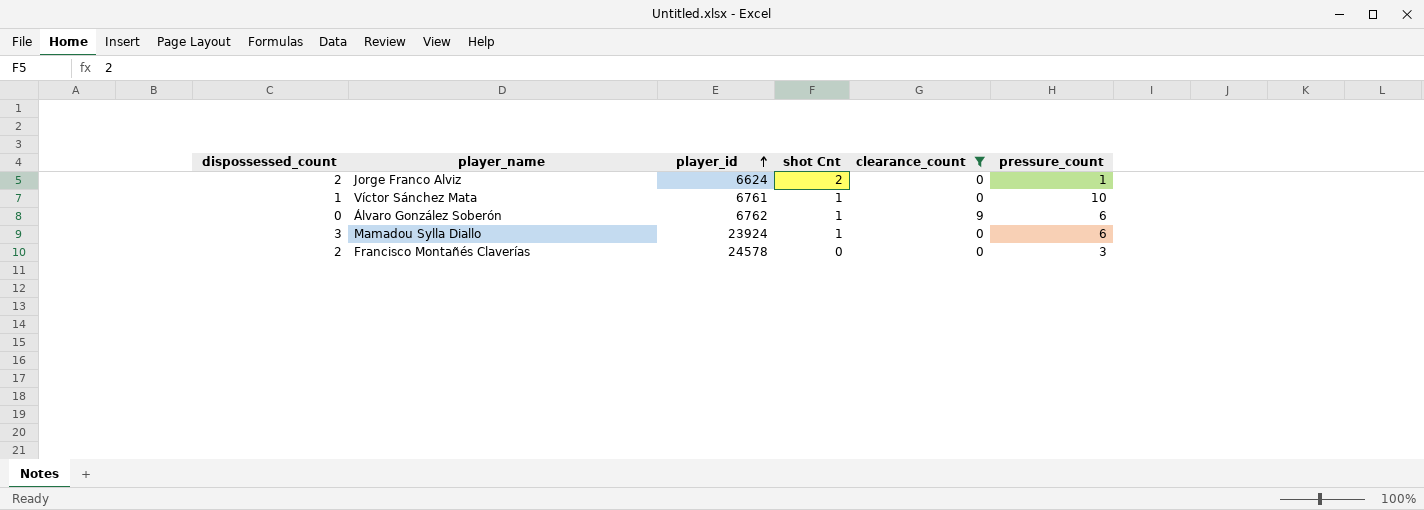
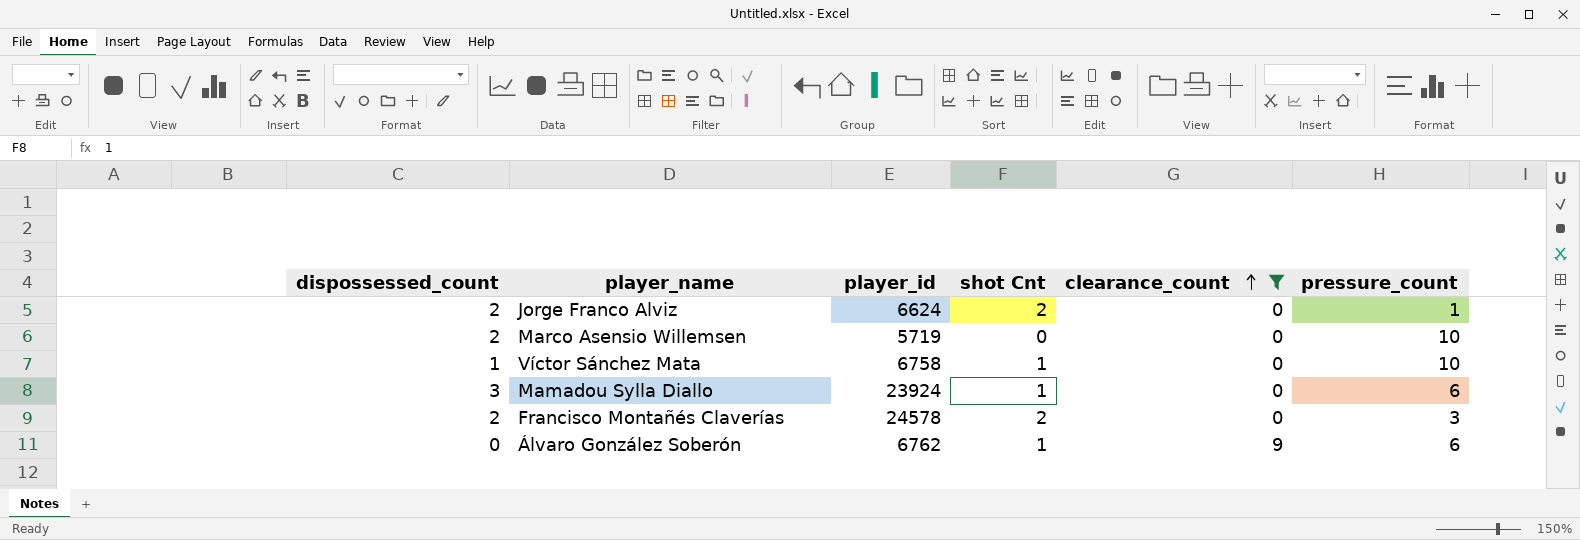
row order: player_id ascending -> clearance_count ascending
row Marco Asensio Willemsen: none -> 2 | 5719 | 0 | 0 | 10
Víctor Sánchez Mata | player_id: 6761 -> 6758
Francisco Montañés Claverías | shot Cnt: 0 -> 2

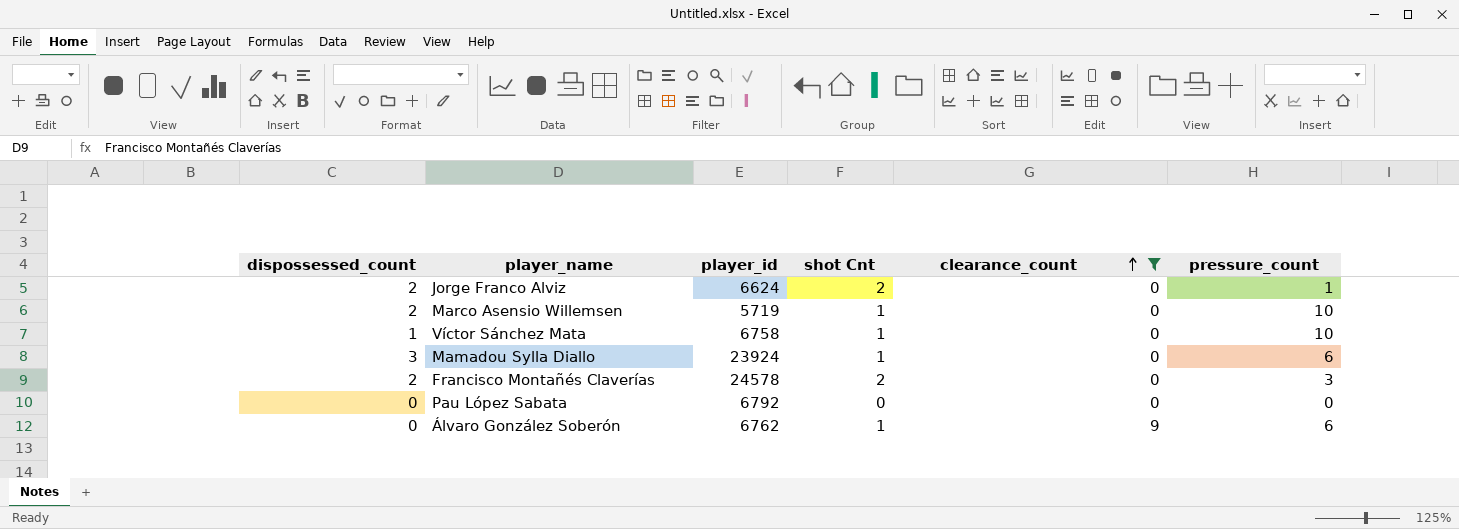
Marco Asensio Willemsen | shot Cnt: 0 -> 1
row Pau López Sabata: none -> 0 | 6792 | 0 | 0 | 0

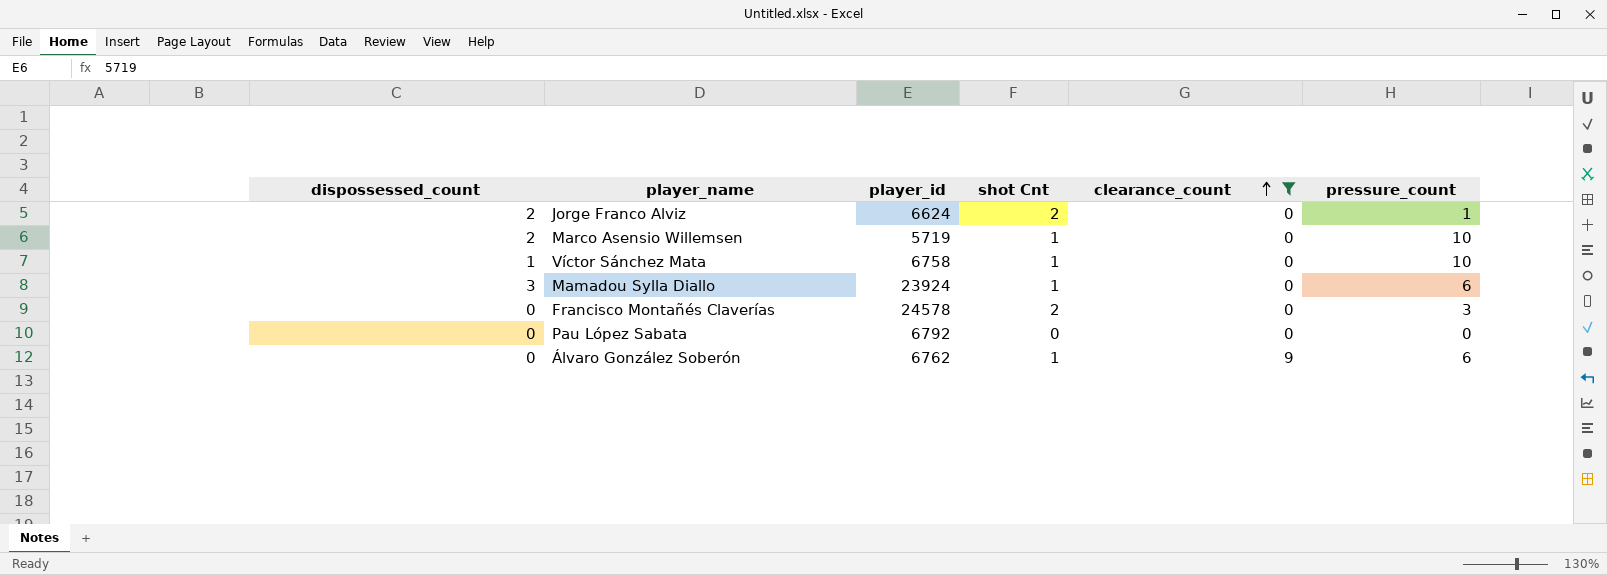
Francisco Montañés Claverías | dispossessed_count: 2 -> 0

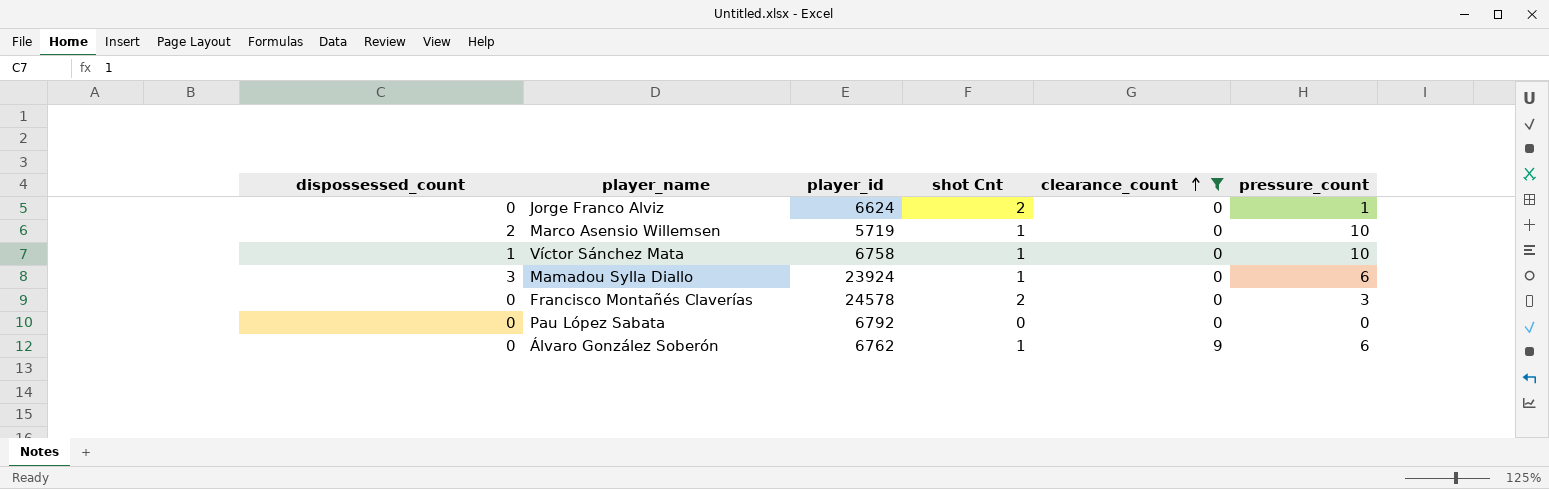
Jorge Franco Alviz | dispossessed_count: 2 -> 0

